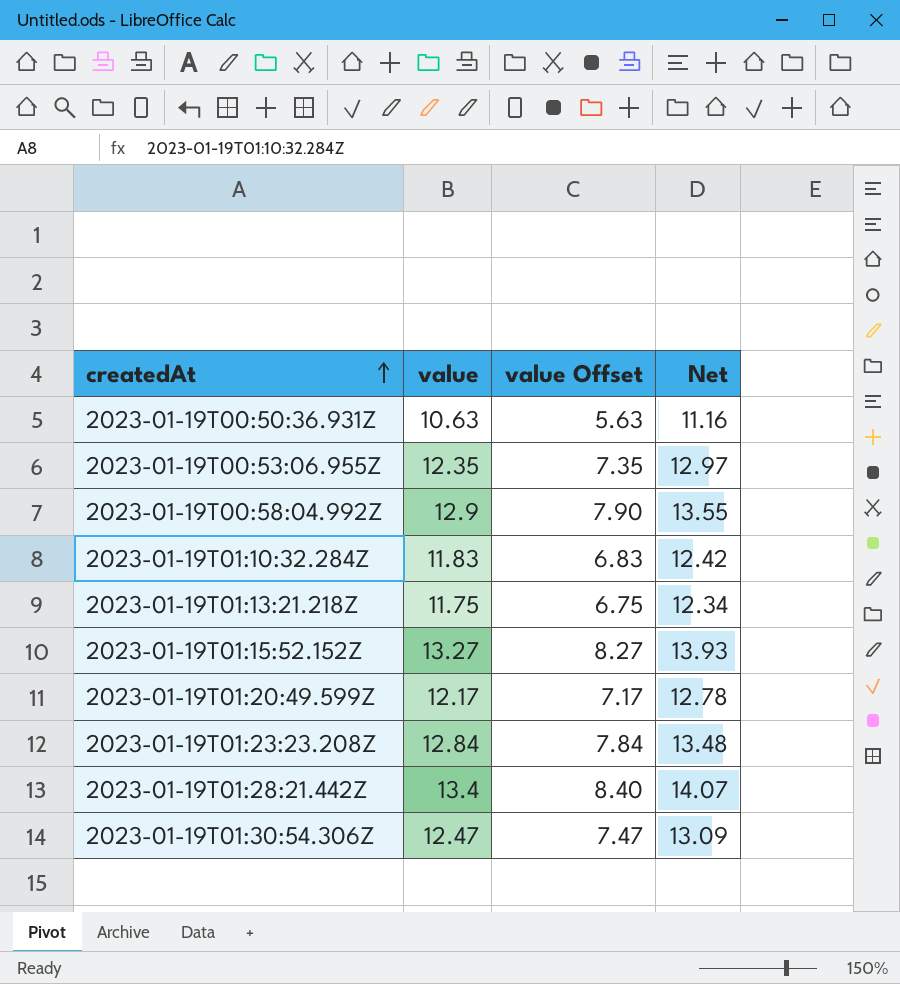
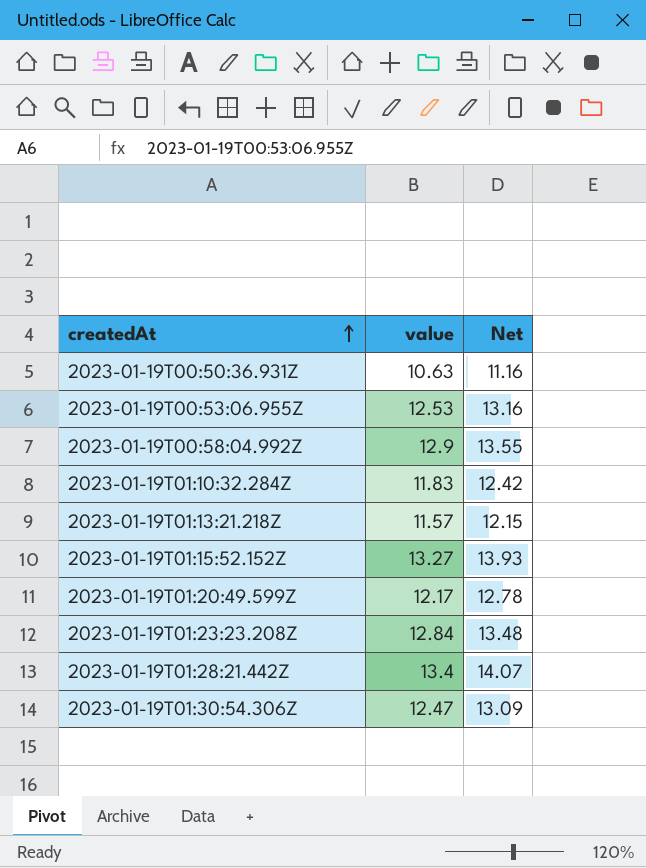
column value Offset | formula: [value] - 5 -> none
2023-01-19T00:53:06.955Z | value: 12.35 -> 12.53
2023-01-19T00:53:06.955Z | Net: 12.97 -> 13.16
2023-01-19T01:13:21.218Z | value: 11.75 -> 11.57
2023-01-19T01:13:21.218Z | Net: 12.34 -> 12.15

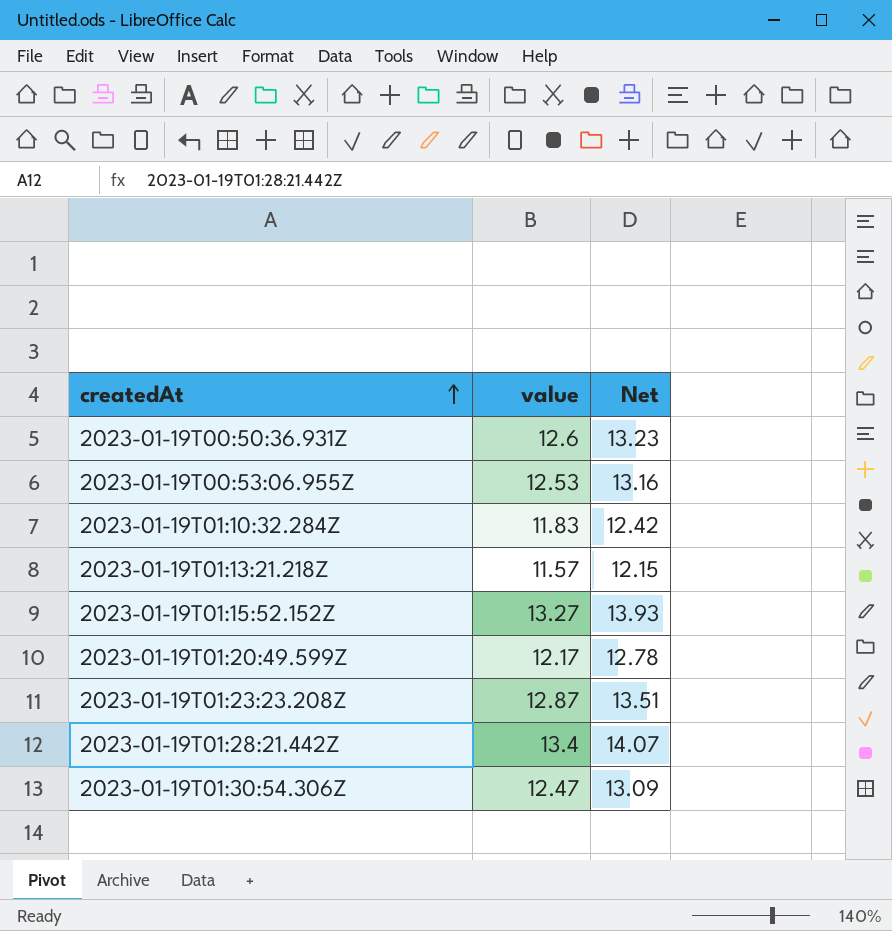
row 2023-01-19T00:58:04.992Z: 12.9 | 13.55 -> none
2023-01-19T00:50:36.931Z | value: 10.63 -> 12.6
2023-01-19T00:50:36.931Z | Net: 11.16 -> 13.23
2023-01-19T01:23:23.208Z | value: 12.84 -> 12.87
2023-01-19T01:23:23.208Z | Net: 13.48 -> 13.51

